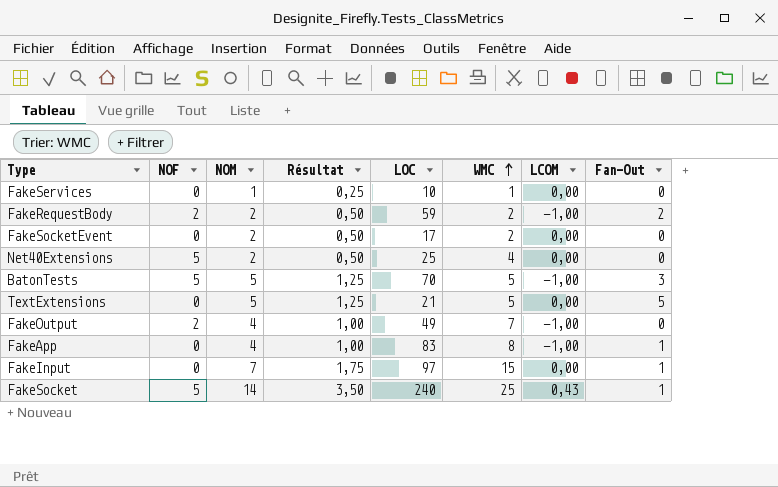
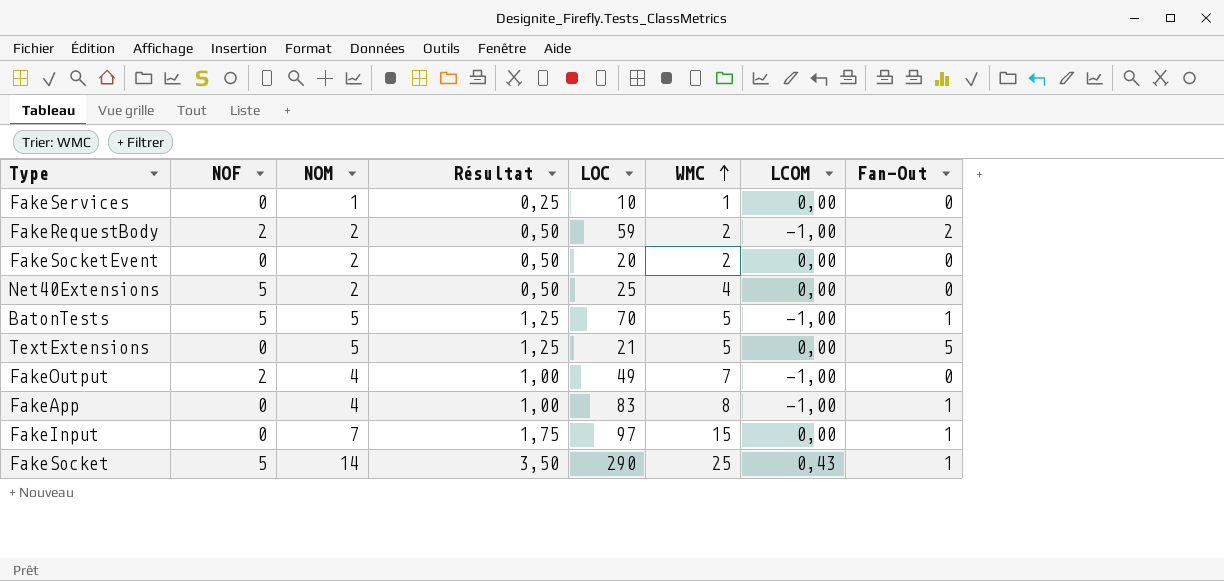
FakeSocketEvent | LOC: 17 -> 20
BatonTests | Fan-Out: 3 -> 1
FakeSocket | LOC: 240 -> 290

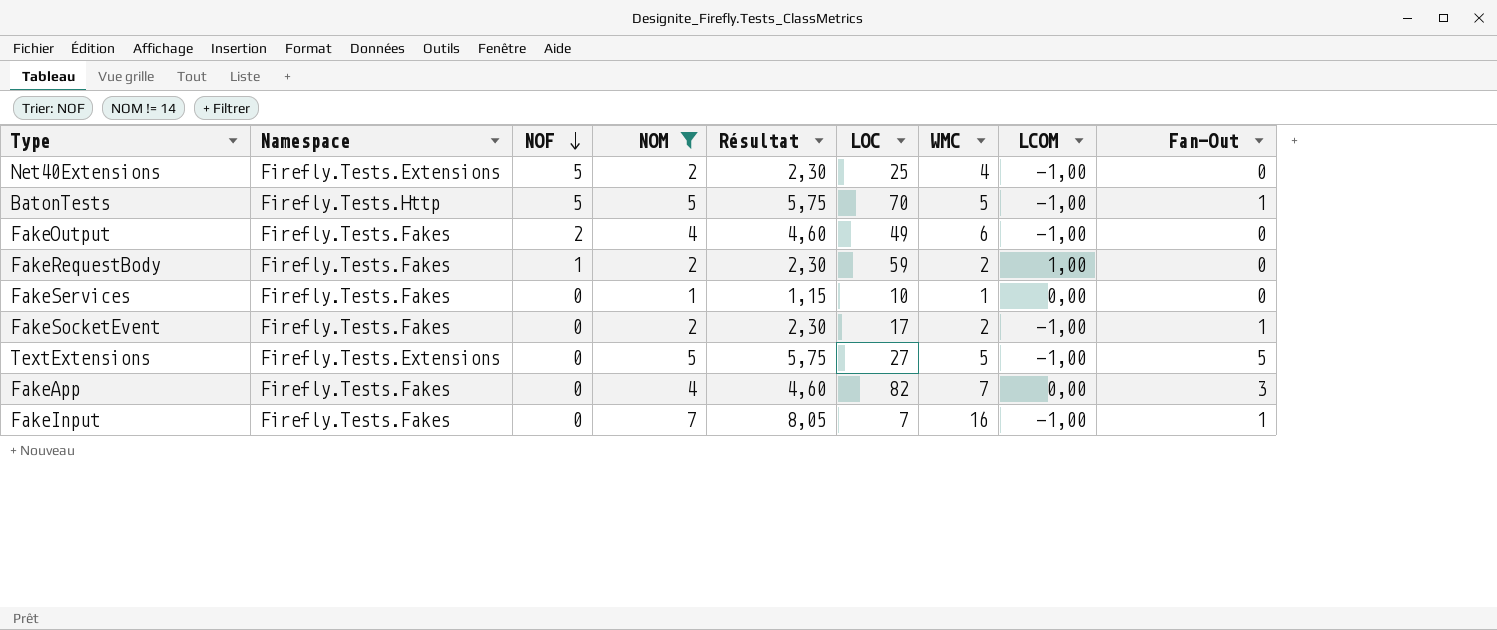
filter: none -> NOM != 14
row order: WMC ascending -> NOF descending
column Namespace | position: none -> 2
column Résultat | formula: [NOM] * 0,25 -> [NOM] * 1,15
Net40Extensions | LCOM: 0,00 -> -1,00
FakeOutput | WMC: 7 -> 6
FakeRequestBody | NOF: 2 -> 1
FakeRequestBody | LCOM: -1,00 -> 1,00
FakeRequestBody | Fan-Out: 2 -> 0
FakeSocketEvent | LOC: 20 -> 17
FakeSocketEvent | LCOM: 0,00 -> -1,00
FakeSocketEvent | Fan-Out: 0 -> 1
TextExtensions | LOC: 21 -> 27
TextExtensions | LCOM: 0,00 -> -1,00
FakeApp | LOC: 83 -> 82
FakeApp | WMC: 8 -> 7
FakeApp | LCOM: -1,00 -> 0,00
FakeApp | Fan-Out: 1 -> 3
FakeInput | LOC: 97 -> 7
FakeInput | WMC: 15 -> 16
FakeInput | LCOM: 0,00 -> -1,00

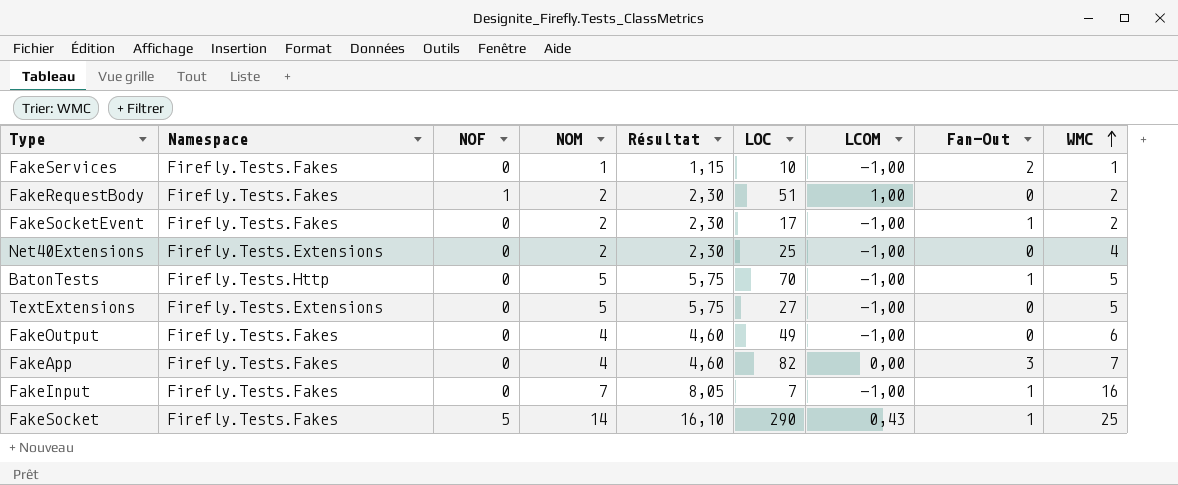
filter: NOM != 14 -> none
row order: NOF descending -> WMC ascending
column WMC | position: 7 -> 9
FakeServices | LCOM: 0,00 -> -1,00
FakeServices | Fan-Out: 0 -> 2
FakeRequestBody | LOC: 59 -> 51
Net40Extensions | NOF: 5 -> 0
BatonTests | NOF: 5 -> 0
TextExtensions | Fan-Out: 5 -> 0
FakeOutput | NOF: 2 -> 0

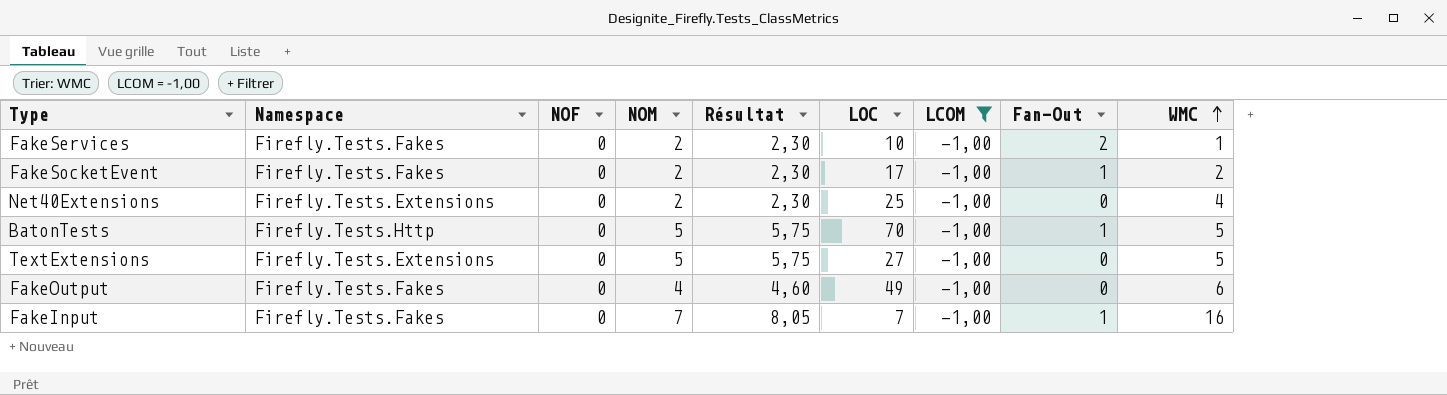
filter: none -> LCOM = -1,00
FakeServices | NOM: 1 -> 2
FakeServices | Résultat: 1,15 -> 2,30

